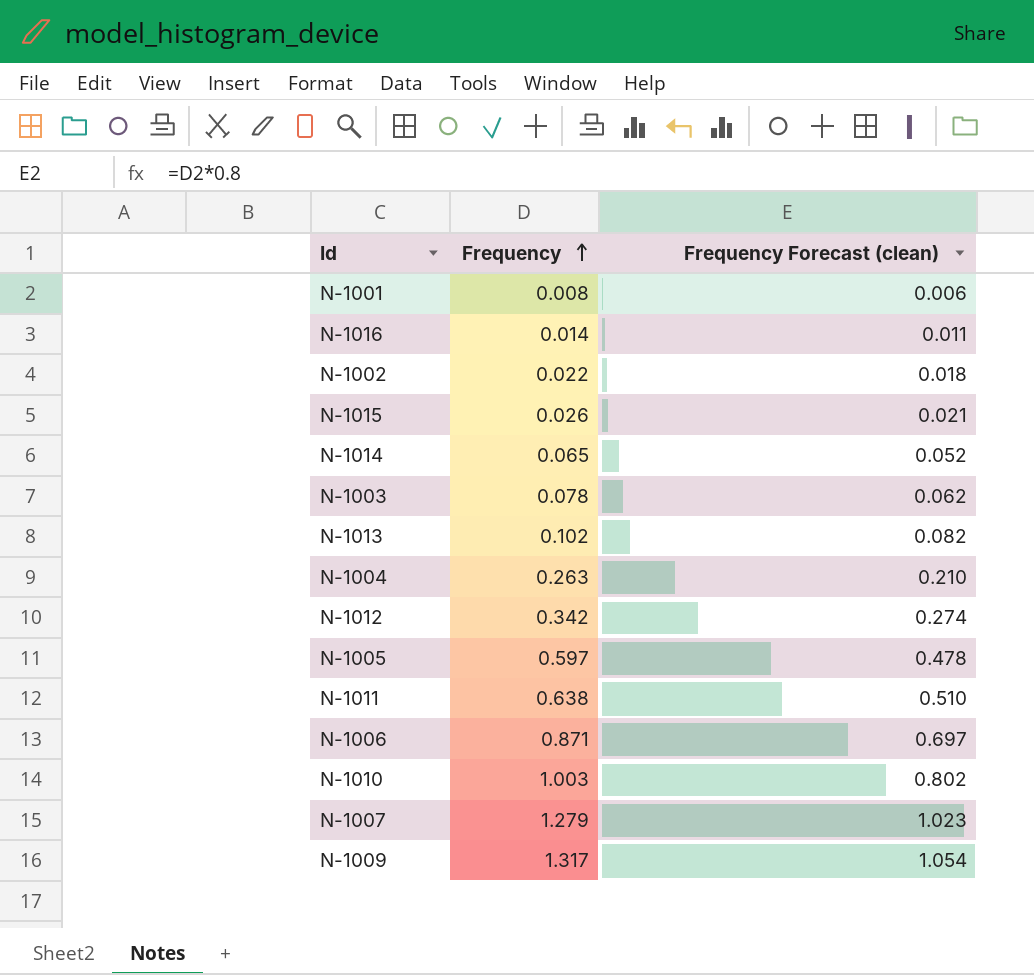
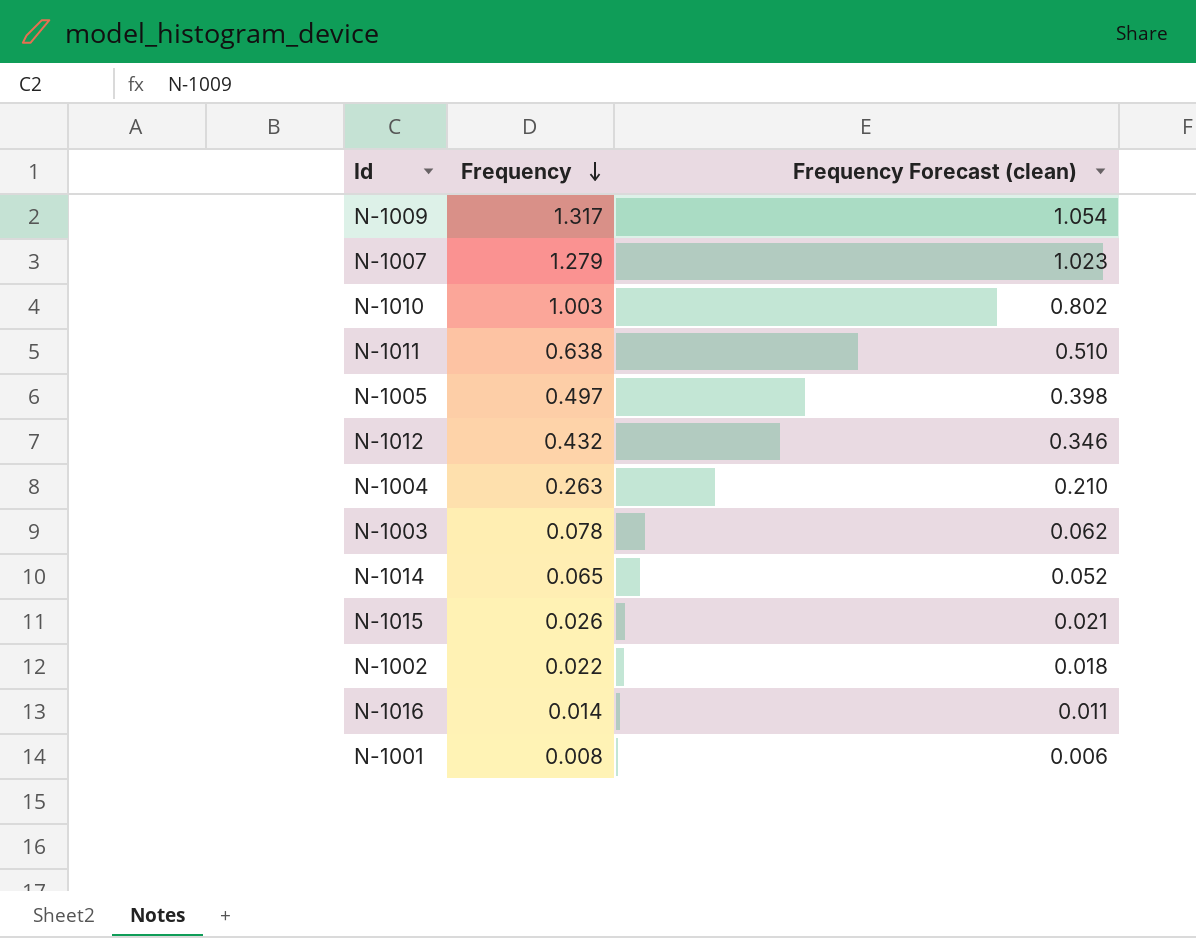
row order: Frequency ascending -> Frequency descending
row N-1013: 0.102 | 0.082 -> none
row N-1006: 0.871 | 0.697 -> none
N-1005 | Frequency: 0.597 -> 0.497
N-1005 | Frequency Forecast (clean): 0.478 -> 0.398
N-1012 | Frequency: 0.342 -> 0.432
N-1012 | Frequency Forecast (clean): 0.274 -> 0.346

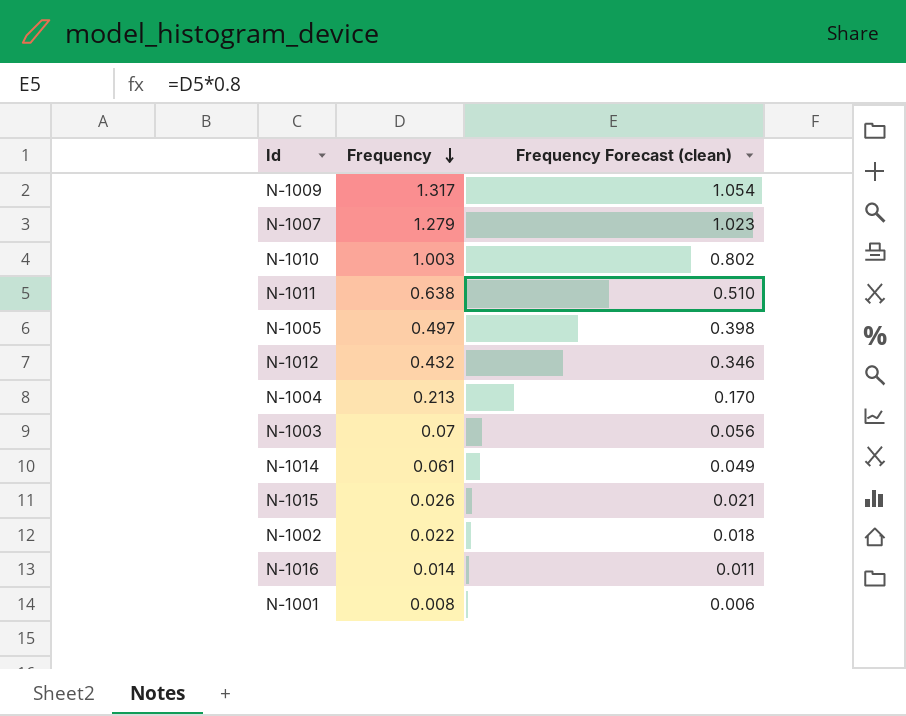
N-1004 | Frequency: 0.263 -> 0.213
N-1004 | Frequency Forecast (clean): 0.210 -> 0.170
N-1003 | Frequency: 0.078 -> 0.07
N-1003 | Frequency Forecast (clean): 0.062 -> 0.056
N-1014 | Frequency: 0.065 -> 0.061
N-1014 | Frequency Forecast (clean): 0.052 -> 0.049

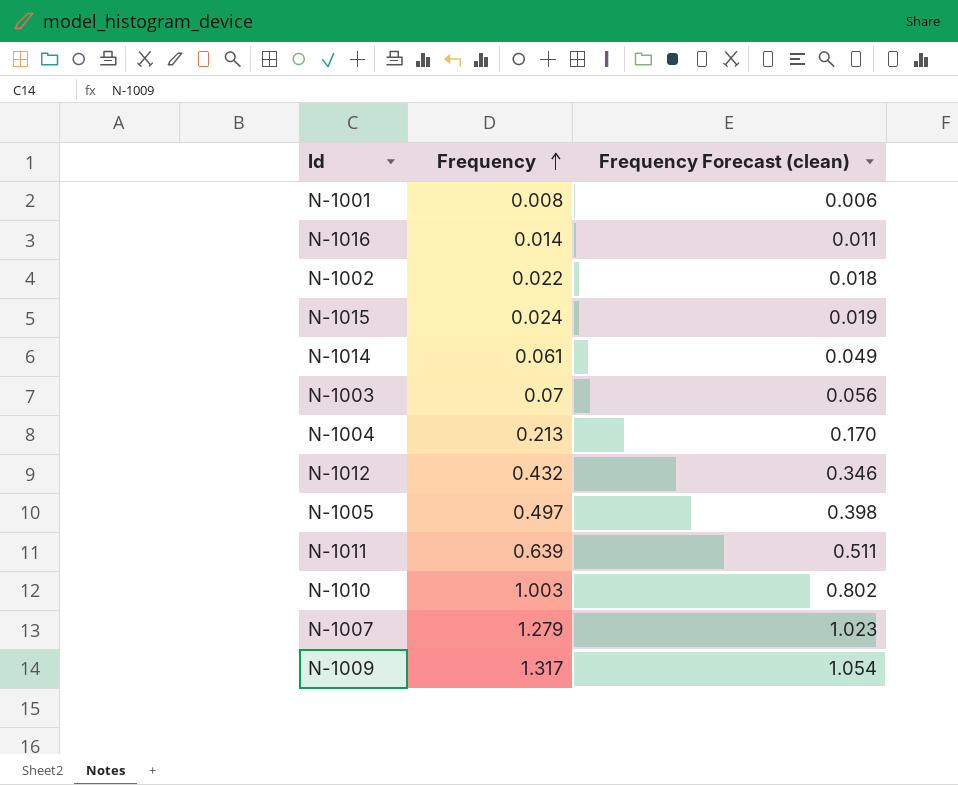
row order: Frequency descending -> Frequency ascending
N-1015 | Frequency: 0.026 -> 0.024
N-1015 | Frequency Forecast (clean): 0.021 -> 0.019
N-1011 | Frequency: 0.638 -> 0.639
N-1011 | Frequency Forecast (clean): 0.510 -> 0.511

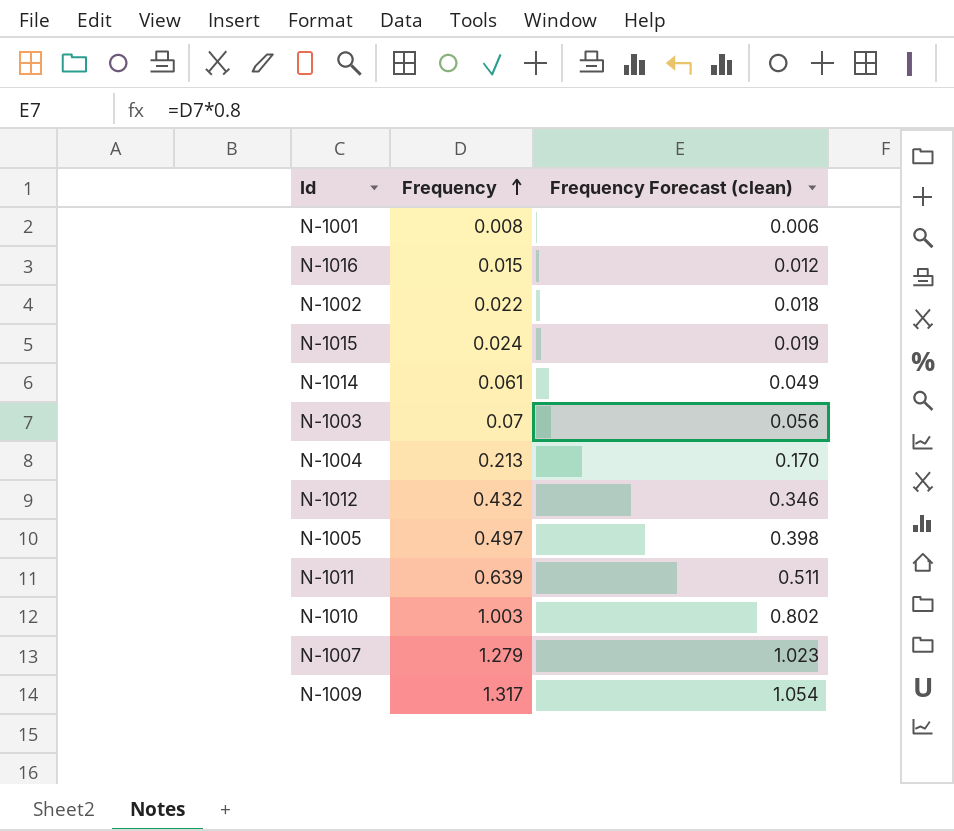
N-1016 | Frequency: 0.014 -> 0.015
N-1016 | Frequency Forecast (clean): 0.011 -> 0.012

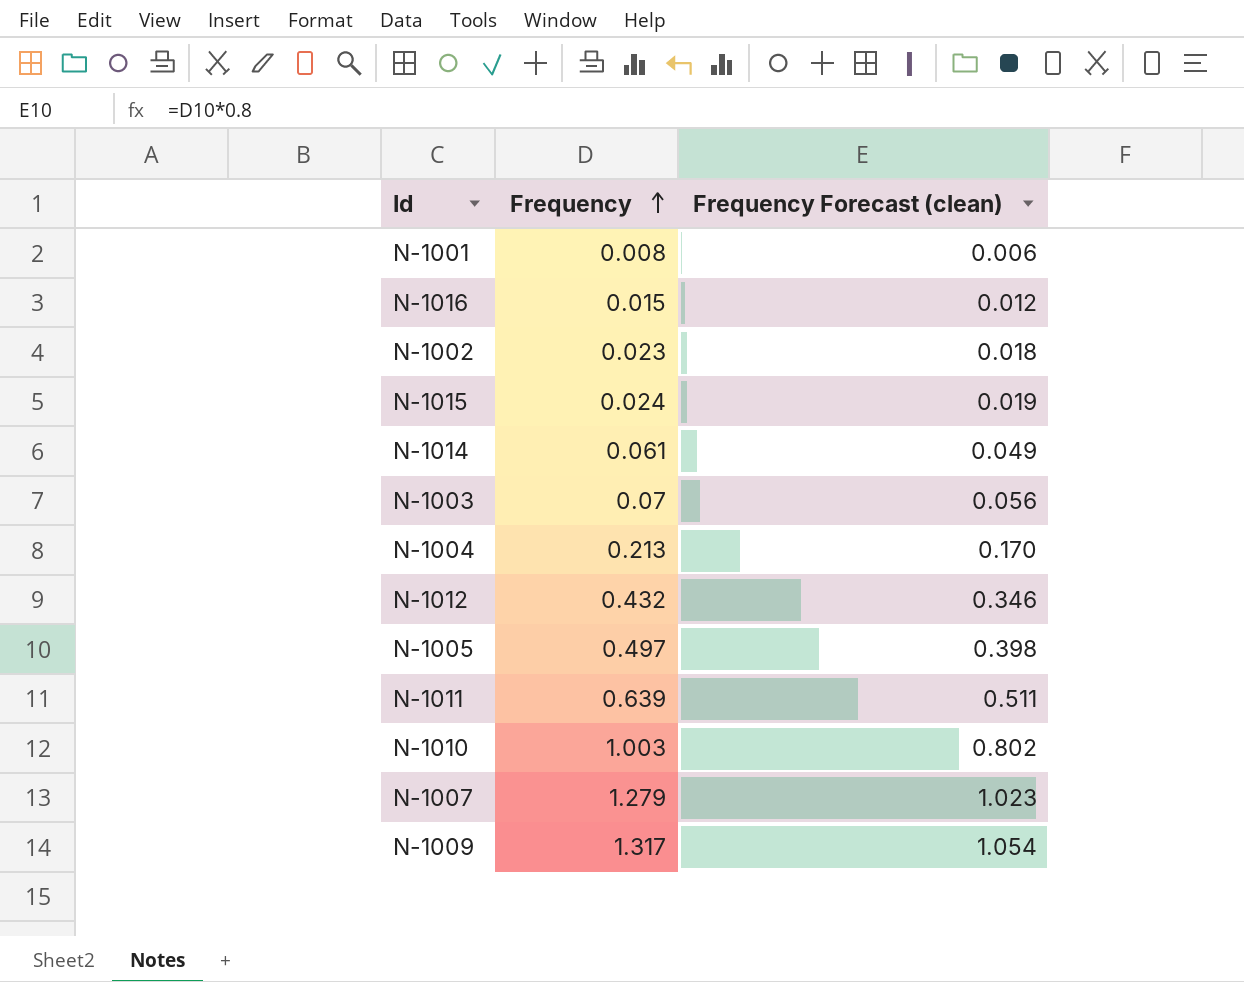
N-1002 | Frequency: 0.022 -> 0.023

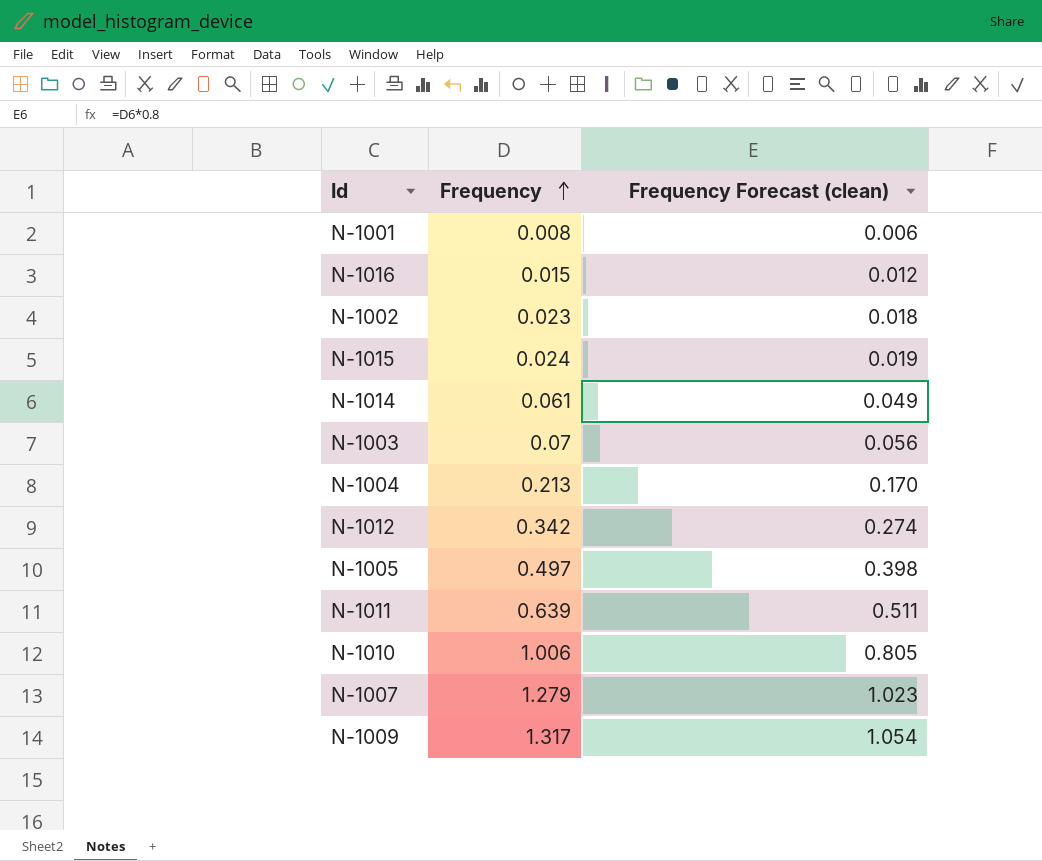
N-1012 | Frequency: 0.432 -> 0.342
N-1012 | Frequency Forecast (clean): 0.346 -> 0.274
N-1010 | Frequency: 1.003 -> 1.006
N-1010 | Frequency Forecast (clean): 0.802 -> 0.805

